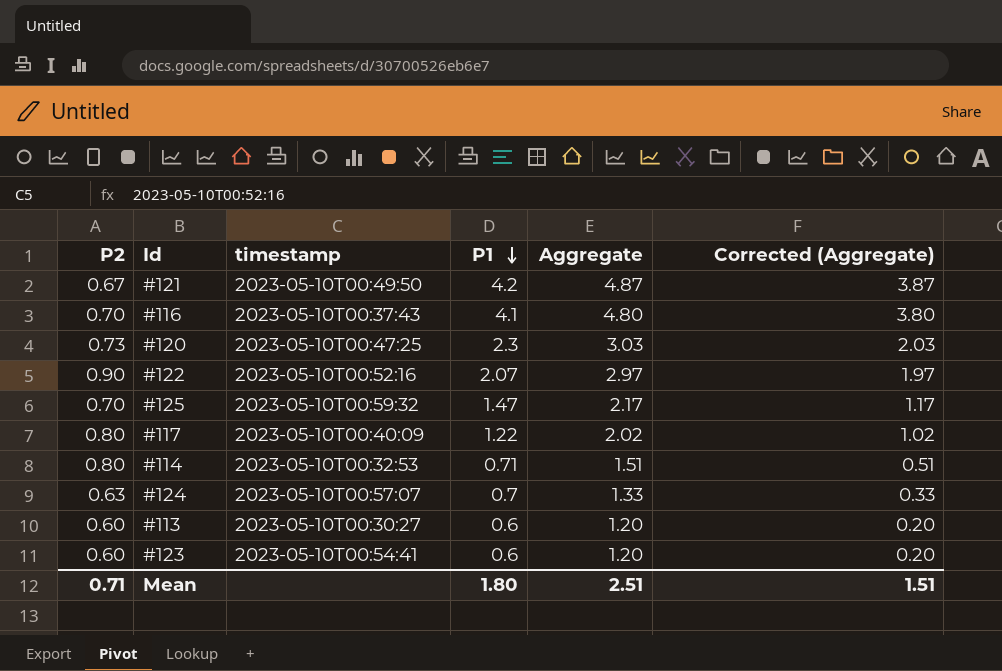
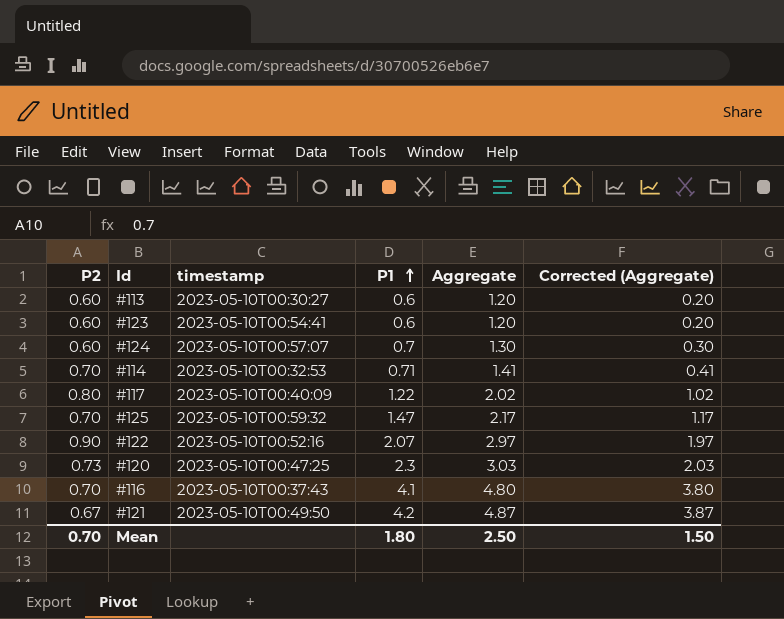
row order: P1 descending -> P1 ascending
#124 | P2: 0.63 -> 0.60
#124 | Aggregate: 1.33 -> 1.30
#124 | Corrected (Aggregate): 0.33 -> 0.30
#114 | P2: 0.80 -> 0.70
#114 | Aggregate: 1.51 -> 1.41
#114 | Corrected (Aggregate): 0.51 -> 0.41
Mean | P2: 0.71 -> 0.70
Mean | Aggregate: 2.51 -> 2.50
Mean | Corrected (Aggregate): 1.51 -> 1.50

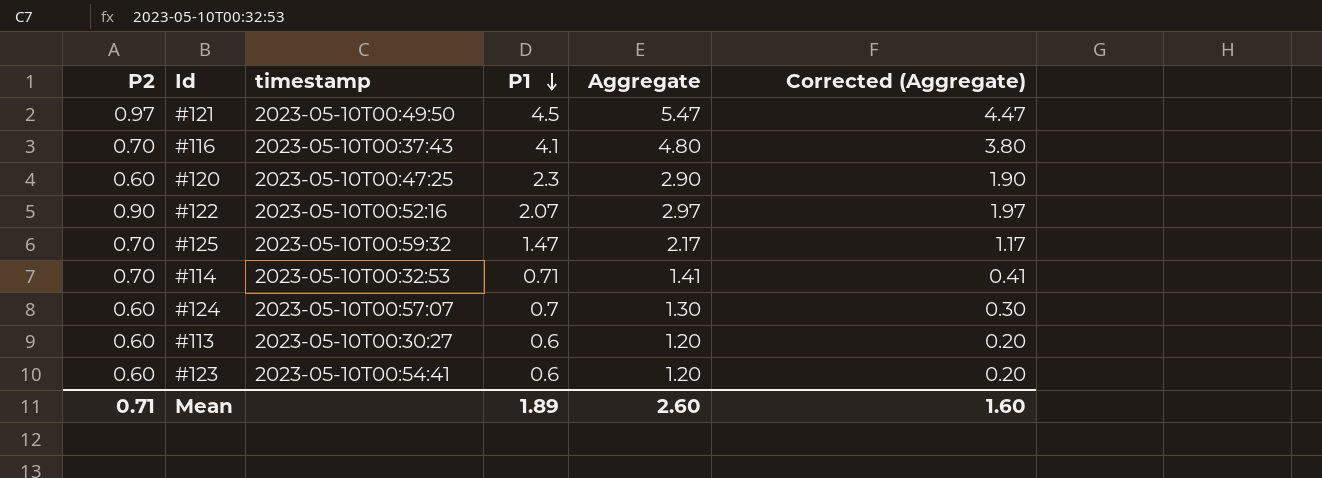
row order: P1 ascending -> P1 descending
row #117: 0.80 | 2023-05-10T00:40:09 | 1.22 | 2.02 | 1.02 -> none
#121 | P2: 0.67 -> 0.97
#121 | P1: 4.2 -> 4.5
#121 | Aggregate: 4.87 -> 5.47
#121 | Corrected (Aggregate): 3.87 -> 4.47
#120 | P2: 0.73 -> 0.60
#120 | Aggregate: 3.03 -> 2.90
#120 | Corrected (Aggregate): 2.03 -> 1.90
Mean | P2: 0.70 -> 0.71
Mean | P1: 1.80 -> 1.89
Mean | Aggregate: 2.50 -> 2.60
Mean | Corrected (Aggregate): 1.50 -> 1.60

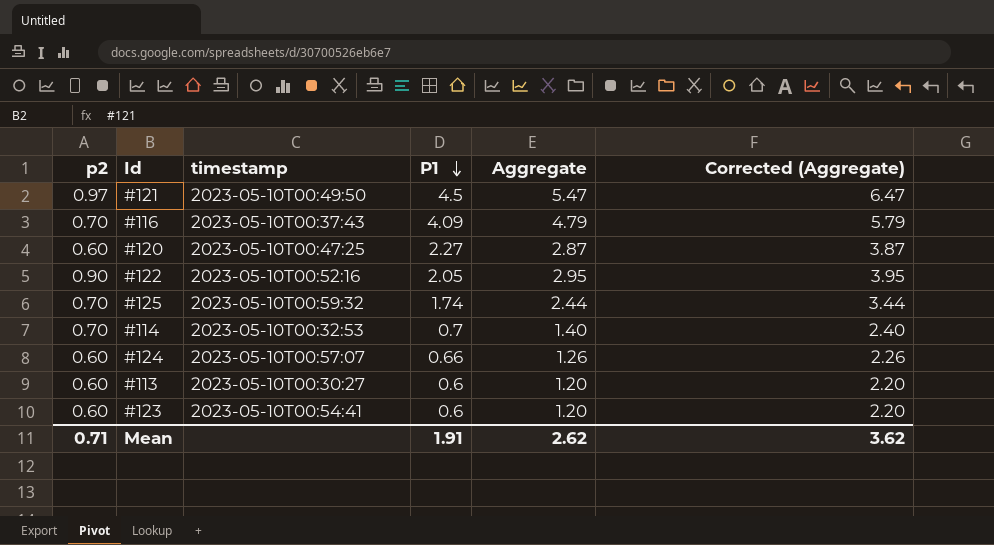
column name: P2 -> p2
column Corrected (Aggregate) | formula: [Aggregate] - 1 -> [Aggregate] + 1
#116 | P1: 4.1 -> 4.09
#116 | Aggregate: 4.80 -> 4.79
#120 | P1: 2.3 -> 2.27
#120 | Aggregate: 2.90 -> 2.87
#122 | P1: 2.07 -> 2.05
#122 | Aggregate: 2.97 -> 2.95
#125 | P1: 1.47 -> 1.74
#125 | Aggregate: 2.17 -> 2.44
#114 | P1: 0.71 -> 0.7
#114 | Aggregate: 1.41 -> 1.40
#124 | P1: 0.7 -> 0.66
#124 | Aggregate: 1.30 -> 1.26
Mean | P1: 1.89 -> 1.91
Mean | Aggregate: 2.60 -> 2.62
Mean | Corrected (Aggregate): 1.60 -> 3.62

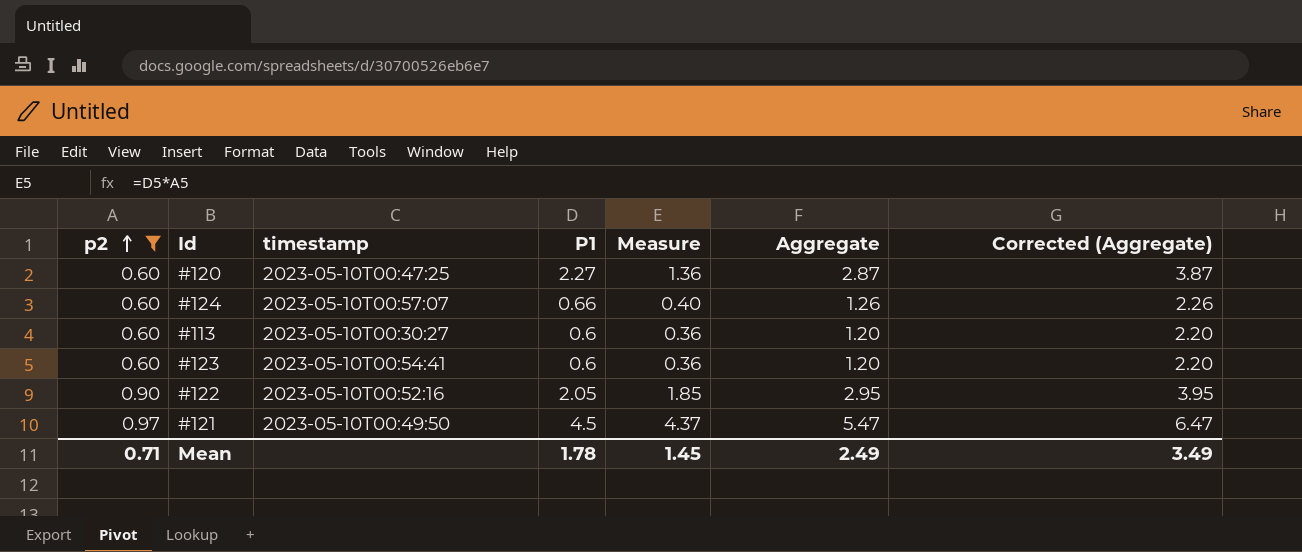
filter: none -> p2 != 0.70
row order: P1 descending -> p2 ascending
column Measure | formula: none -> [p2] * [P1]
Mean | P1: 1.91 -> 1.78
Mean | Aggregate: 2.62 -> 2.49
Mean | Corrected (Aggregate): 3.62 -> 3.49

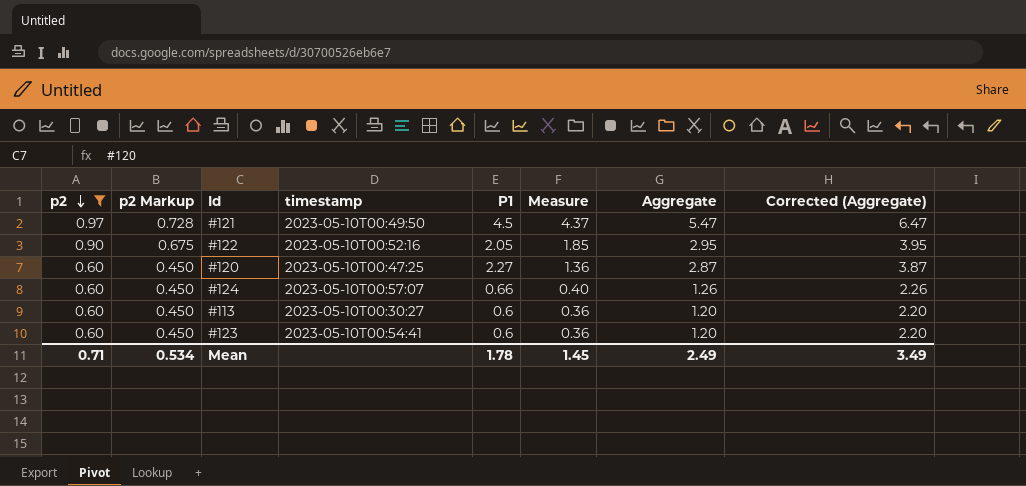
row order: p2 ascending -> p2 descending
column p2 Markup | formula: none -> [p2] * 0.75

